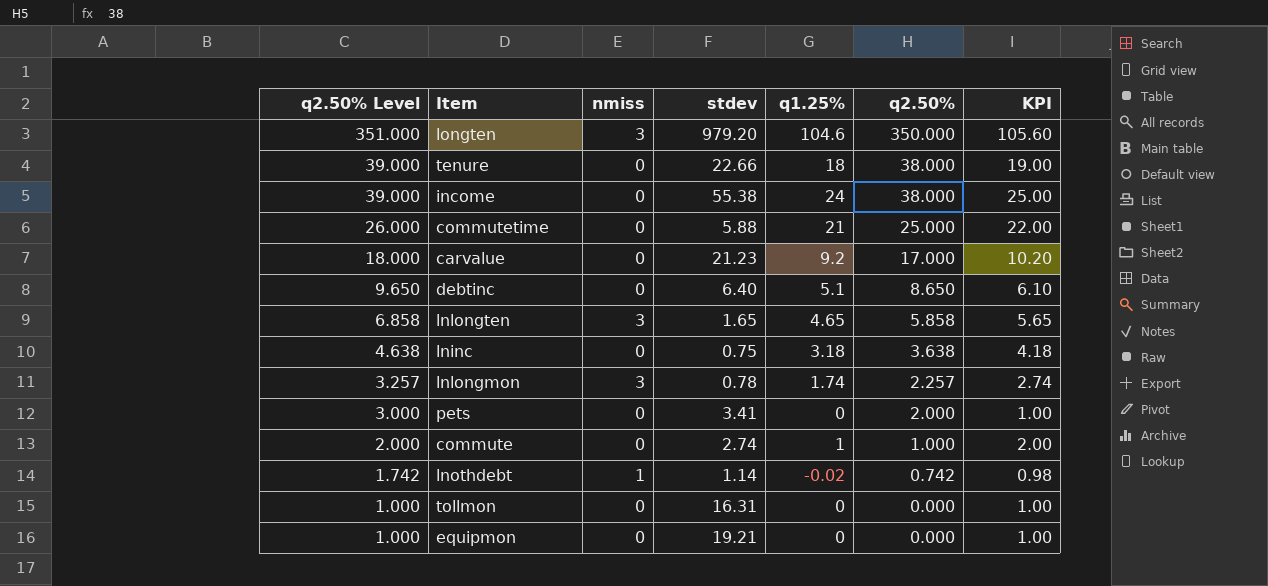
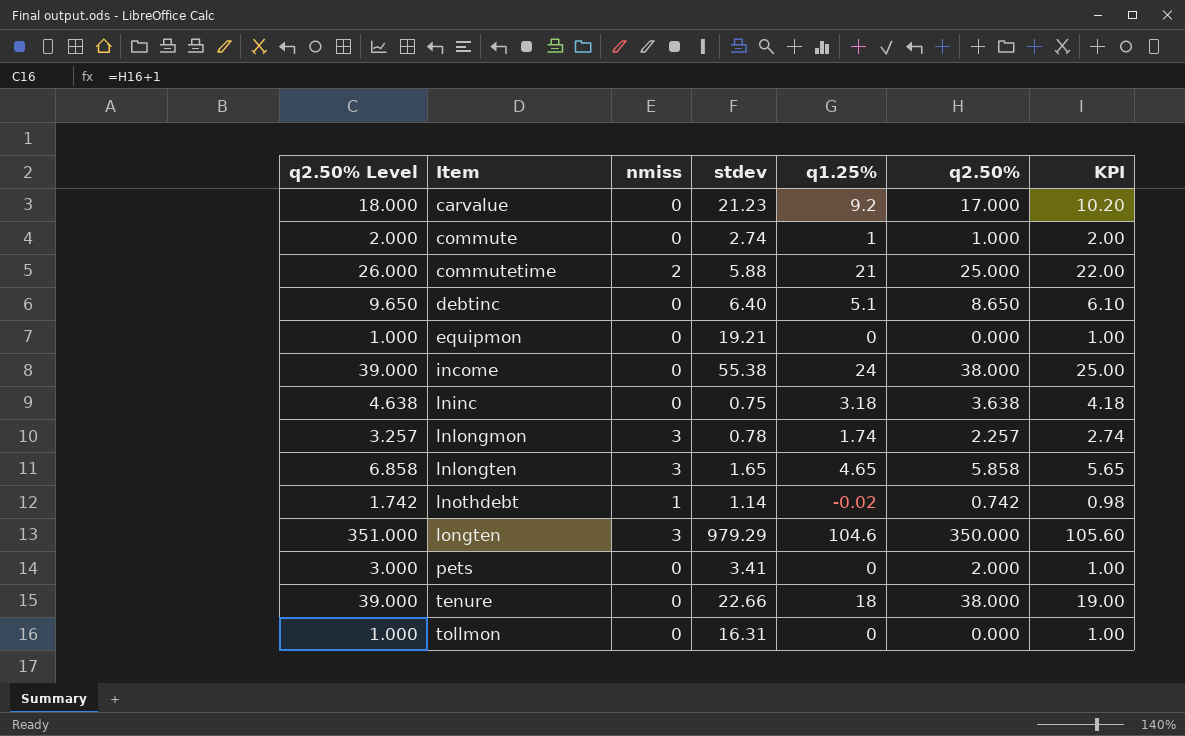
row order: q2.50% Level descending -> Item ascending
commutetime | nmiss: 0 -> 2
longten | stdev: 979.20 -> 979.29

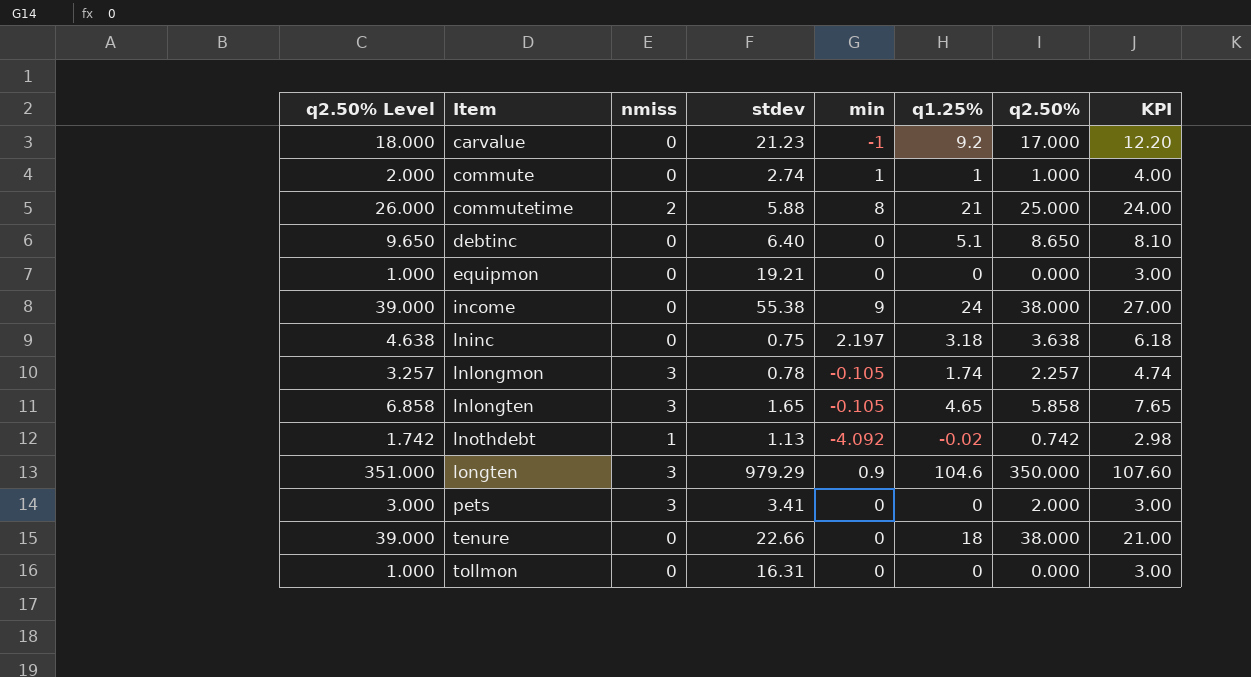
column min | position: none -> 5
column KPI | formula: [q1.25%] + 1 -> [q1.25%] + 3
lnothdebt | stdev: 1.14 -> 1.13
pets | nmiss: 0 -> 3

